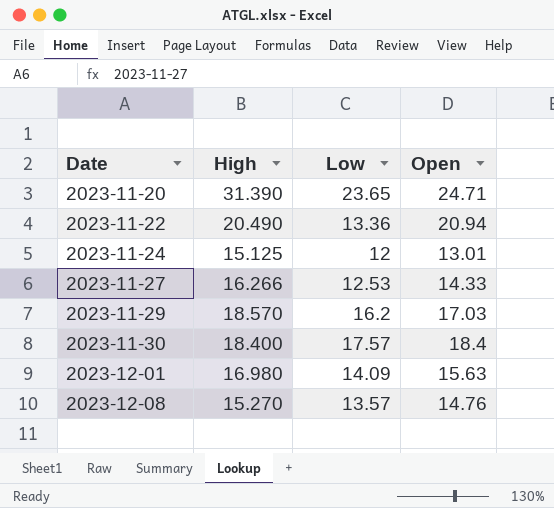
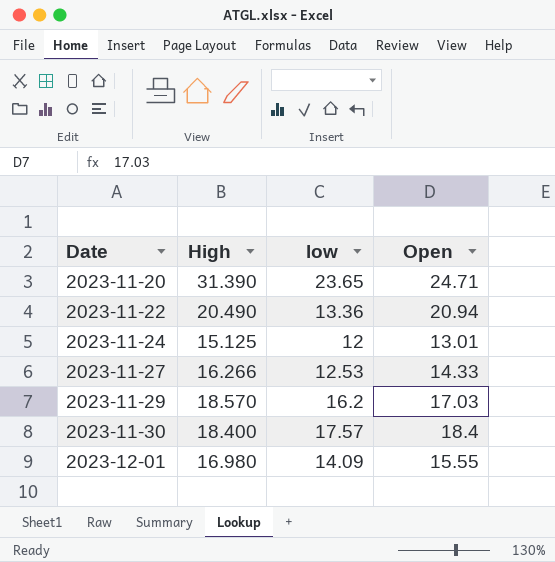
column name: Low -> low
row 2023-12-08: 15.270 | 13.57 | 14.76 -> none
2023-12-01 | Open: 15.63 -> 15.55

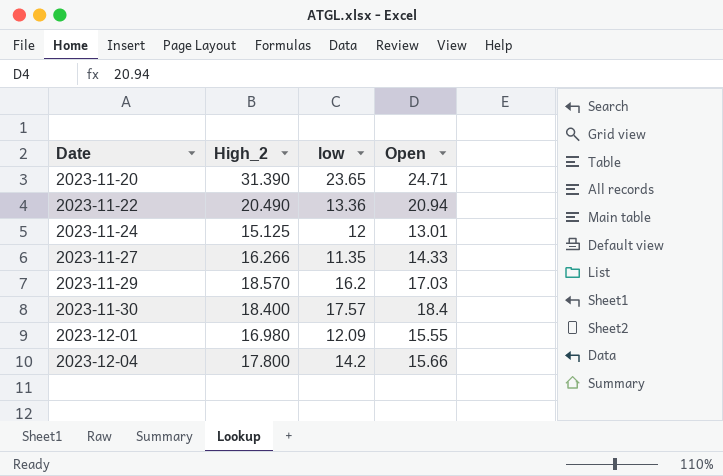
column name: High -> High_2
2023-11-27 | low: 12.53 -> 11.35
2023-12-01 | low: 14.09 -> 12.09
row 2023-12-04: none -> 17.800 | 14.2 | 15.66

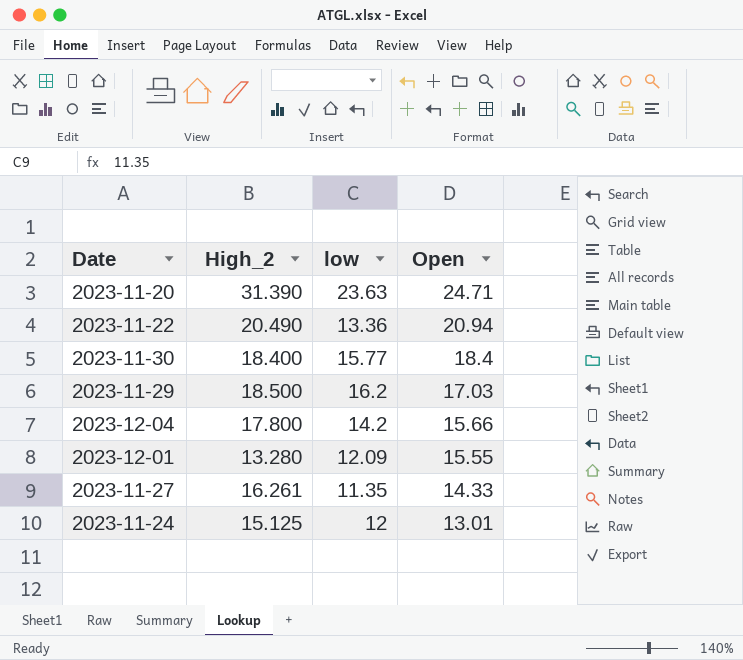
row order: Date ascending -> Open descending
2023-11-20 | low: 23.65 -> 23.63
2023-11-30 | low: 17.57 -> 15.77
2023-11-29 | High_2: 18.570 -> 18.500
2023-12-01 | High_2: 16.980 -> 13.280
2023-11-27 | High_2: 16.266 -> 16.261

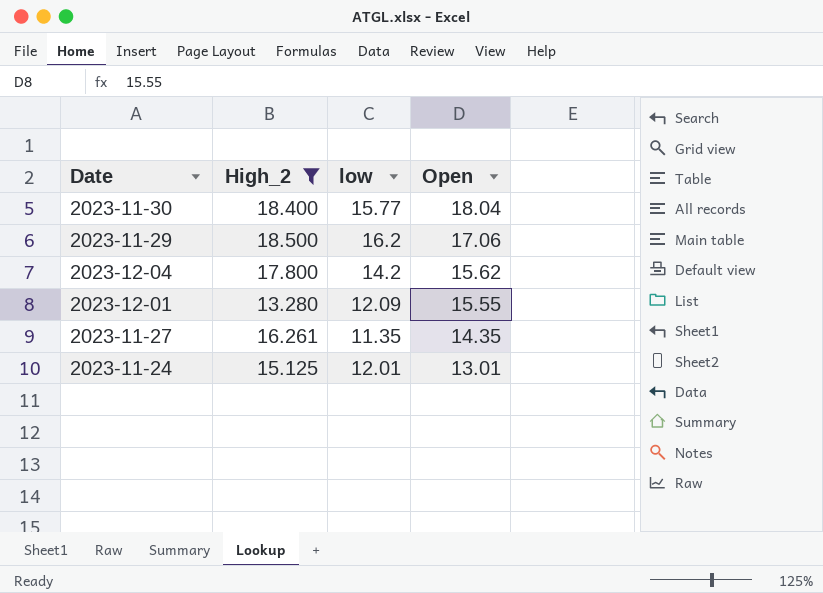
filter: none -> High_2 <= 18.500
2023-11-30 | Open: 18.4 -> 18.04
2023-11-29 | Open: 17.03 -> 17.06
2023-12-04 | Open: 15.66 -> 15.62
2023-11-27 | Open: 14.33 -> 14.35
2023-11-24 | low: 12 -> 12.01

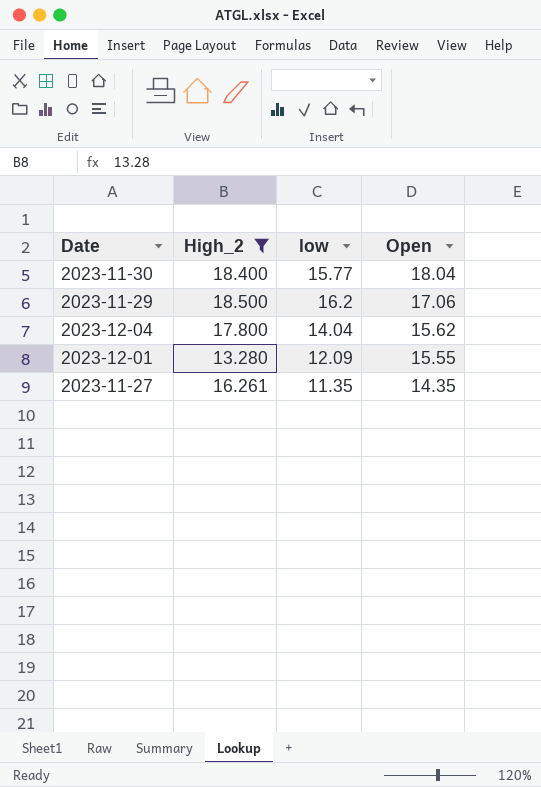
row 2023-11-24: 15.125 | 12.01 | 13.01 -> none
2023-12-04 | low: 14.2 -> 14.04

